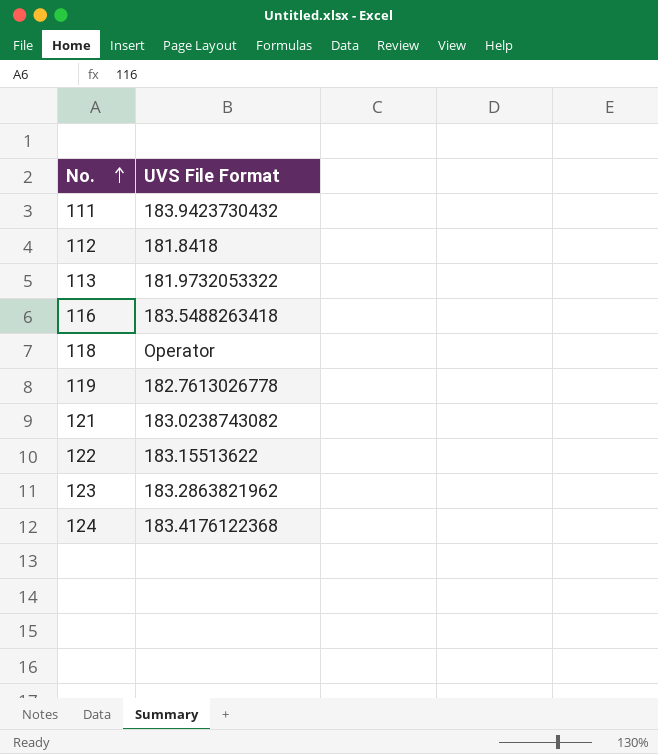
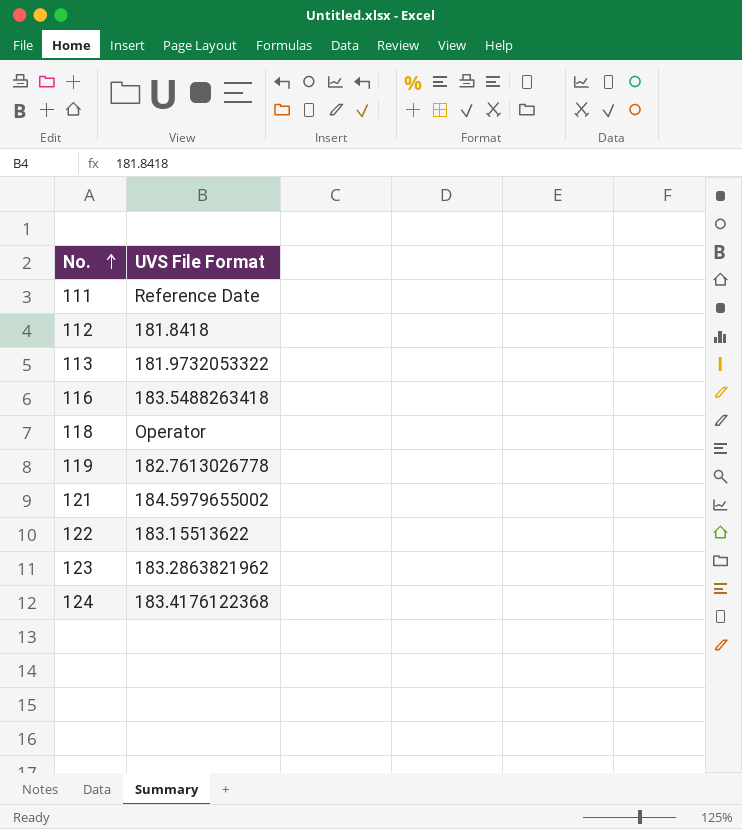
111 | UVS File Format: 183.9423730432 -> Reference Date
121 | UVS File Format: 183.0238743082 -> 184.5979655002

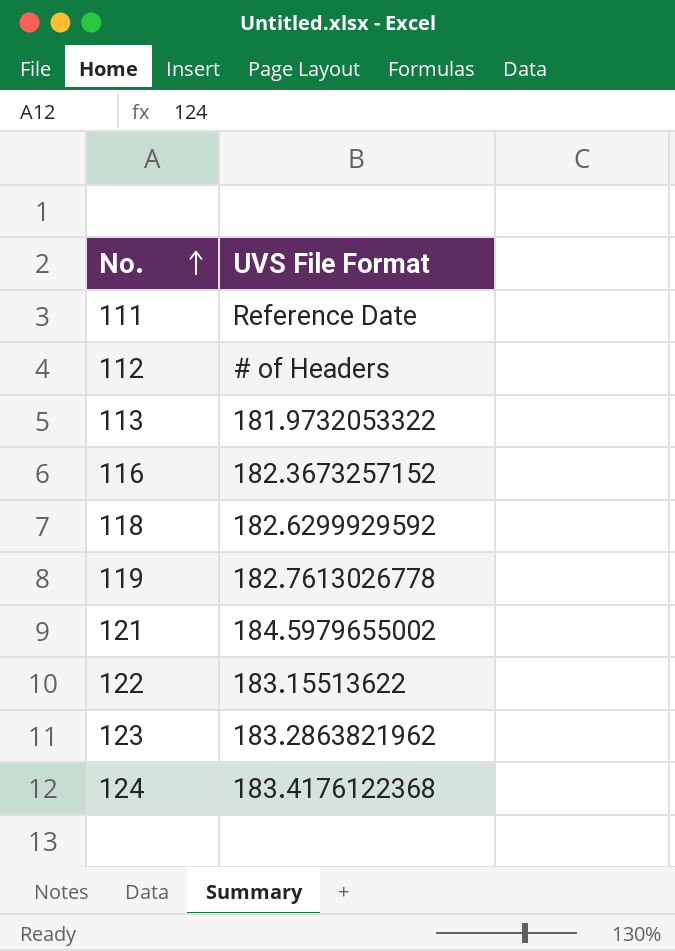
112 | UVS File Format: 181.8418 -> # of Headers
116 | UVS File Format: 183.5488263418 -> 182.3673257152
118 | UVS File Format: Operator -> 182.6299929592

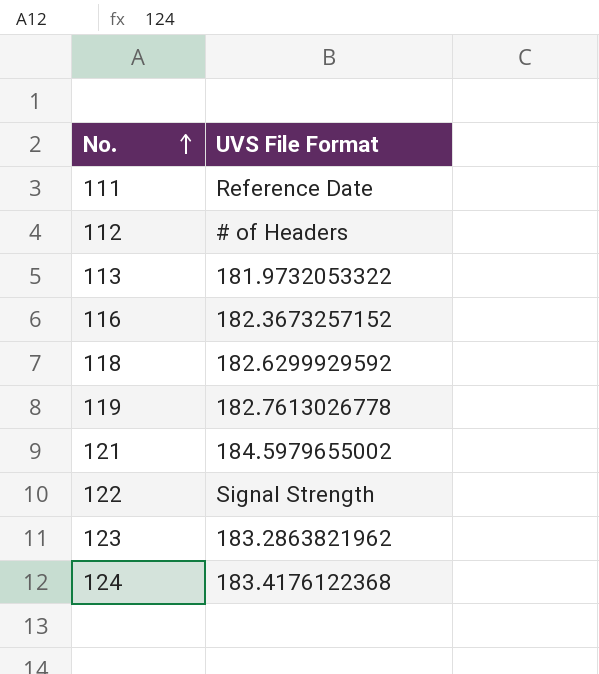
122 | UVS File Format: 183.15513622 -> Signal Strength

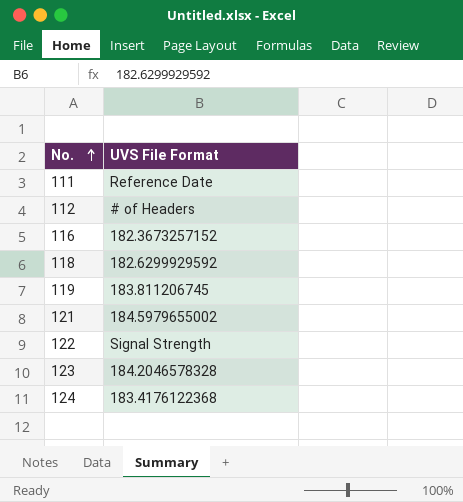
row 113: 181.9732053322 -> none
119 | UVS File Format: 182.7613026778 -> 183.811206745
123 | UVS File Format: 183.2863821962 -> 184.2046578328

